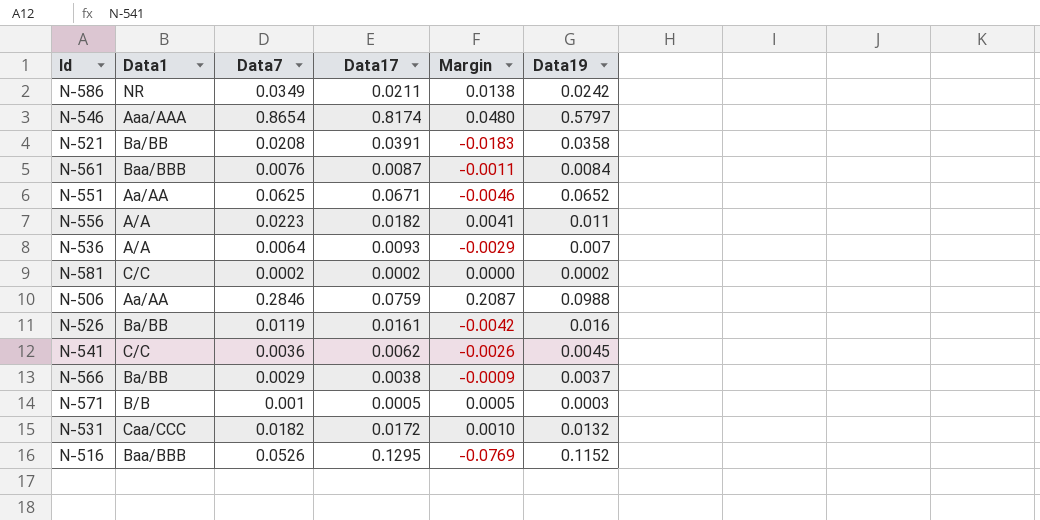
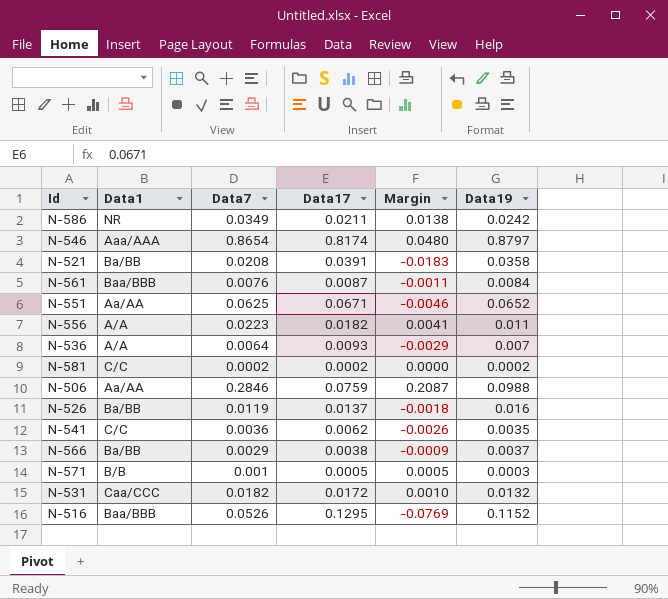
N-546 | Data19: 0.5797 -> 0.8797
N-526 | Data17: 0.0161 -> 0.0137
N-526 | Margin: -0.0042 -> -0.0018
N-541 | Data19: 0.0045 -> 0.0035

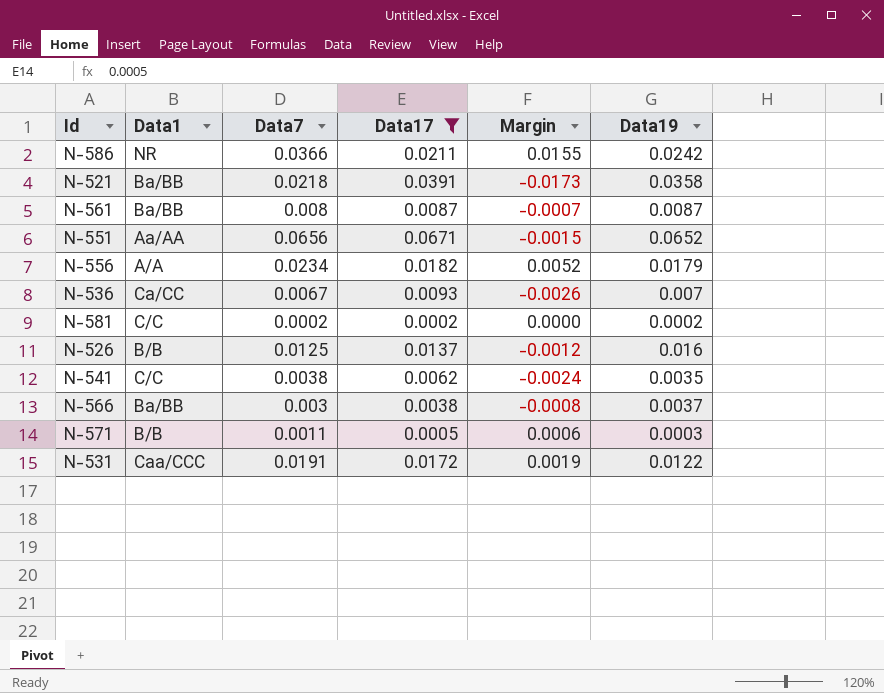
filter: none -> Data17 <= 0.0671
N-586 | Data7: 0.0349 -> 0.0366
N-586 | Margin: 0.0138 -> 0.0155
N-521 | Data7: 0.0208 -> 0.0218
N-521 | Margin: -0.0183 -> -0.0173
N-561 | Data1: Baa/BBB -> Ba/BB
N-561 | Data7: 0.0076 -> 0.008
N-561 | Margin: -0.0011 -> -0.0007
N-561 | Data19: 0.0084 -> 0.0087
N-551 | Data7: 0.0625 -> 0.0656
N-551 | Margin: -0.0046 -> -0.0015
N-556 | Data7: 0.0223 -> 0.0234
N-556 | Margin: 0.0041 -> 0.0052
N-556 | Data19: 0.011 -> 0.0179
N-536 | Data1: A/A -> Ca/CC
N-536 | Data7: 0.0064 -> 0.0067
N-536 | Margin: -0.0029 -> -0.0026
N-526 | Data1: Ba/BB -> B/B
N-526 | Data7: 0.0119 -> 0.0125
N-526 | Margin: -0.0018 -> -0.0012
N-541 | Data7: 0.0036 -> 0.0038
N-541 | Margin: -0.0026 -> -0.0024
N-566 | Data7: 0.0029 -> 0.003
N-566 | Margin: -0.0009 -> -0.0008
N-571 | Data7: 0.001 -> 0.0011
N-571 | Margin: 0.0005 -> 0.0006
N-531 | Data7: 0.0182 -> 0.0191
N-531 | Margin: 0.0010 -> 0.0019
N-531 | Data19: 0.0132 -> 0.0122

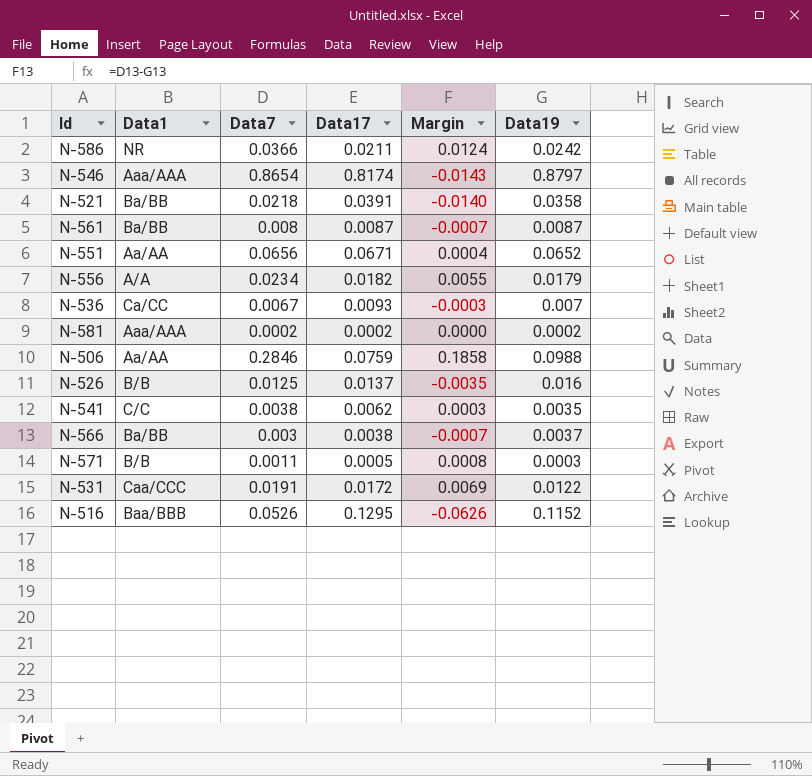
filter: Data17 <= 0.0671 -> none
column Margin | formula: [Data7] - [Data17] -> [Data7] - [Data19]
N-581 | Data1: C/C -> Aaa/AAA

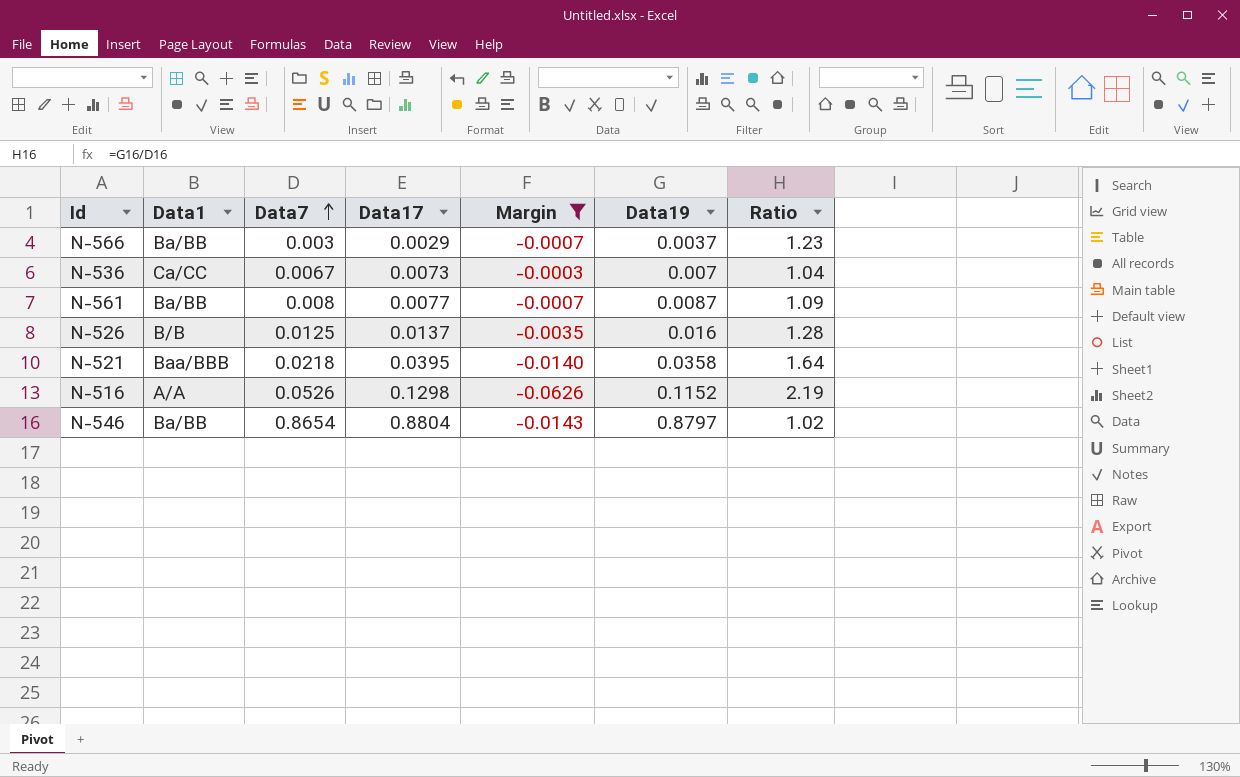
filter: none -> Margin <= -0.0003
row order: none -> Data7 ascending
column Ratio | formula: none -> [Data19] / [Data7]
N-566 | Data17: 0.0038 -> 0.0029
N-536 | Data17: 0.0093 -> 0.0073
N-561 | Data17: 0.0087 -> 0.0077
N-521 | Data1: Ba/BB -> Baa/BBB
N-521 | Data17: 0.0391 -> 0.0395
N-516 | Data1: Baa/BBB -> A/A
N-516 | Data17: 0.1295 -> 0.1298
N-546 | Data1: Aaa/AAA -> Ba/BB
N-546 | Data17: 0.8174 -> 0.8804

